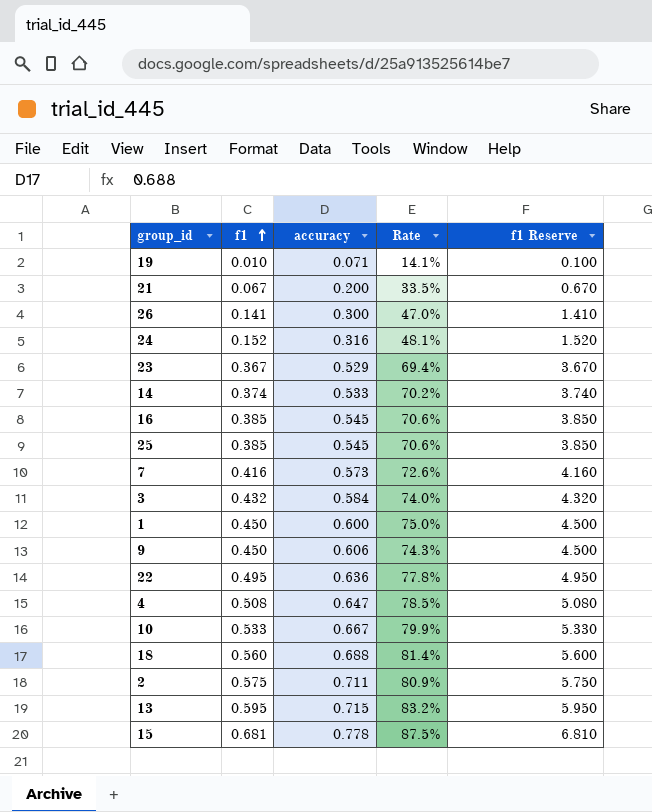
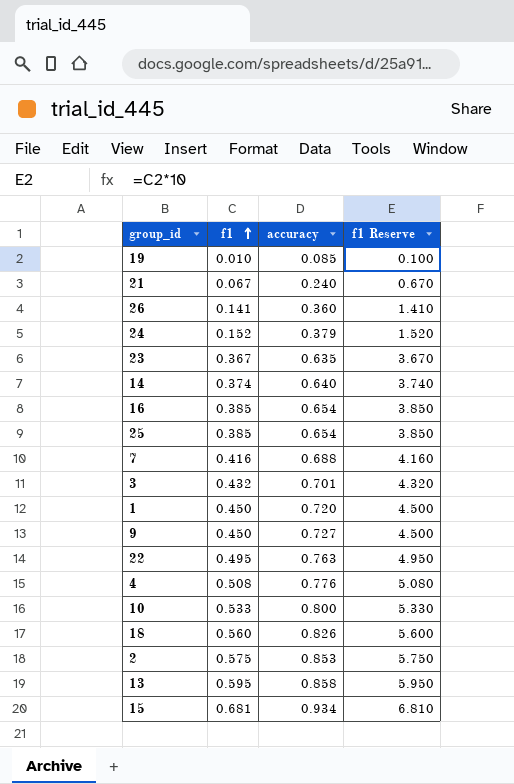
column Rate | formula: [f1] / [accuracy] -> none
19 | accuracy: 0.071 -> 0.085
21 | accuracy: 0.200 -> 0.240
26 | accuracy: 0.300 -> 0.360
24 | accuracy: 0.316 -> 0.379
23 | accuracy: 0.529 -> 0.635
14 | accuracy: 0.533 -> 0.640
16 | accuracy: 0.545 -> 0.654
25 | accuracy: 0.545 -> 0.654
7 | accuracy: 0.573 -> 0.688
3 | accuracy: 0.584 -> 0.701
1 | accuracy: 0.600 -> 0.720
9 | accuracy: 0.606 -> 0.727
22 | accuracy: 0.636 -> 0.763
4 | accuracy: 0.647 -> 0.776
10 | accuracy: 0.667 -> 0.800
18 | accuracy: 0.688 -> 0.826
2 | accuracy: 0.711 -> 0.853
13 | accuracy: 0.715 -> 0.858
15 | accuracy: 0.778 -> 0.934

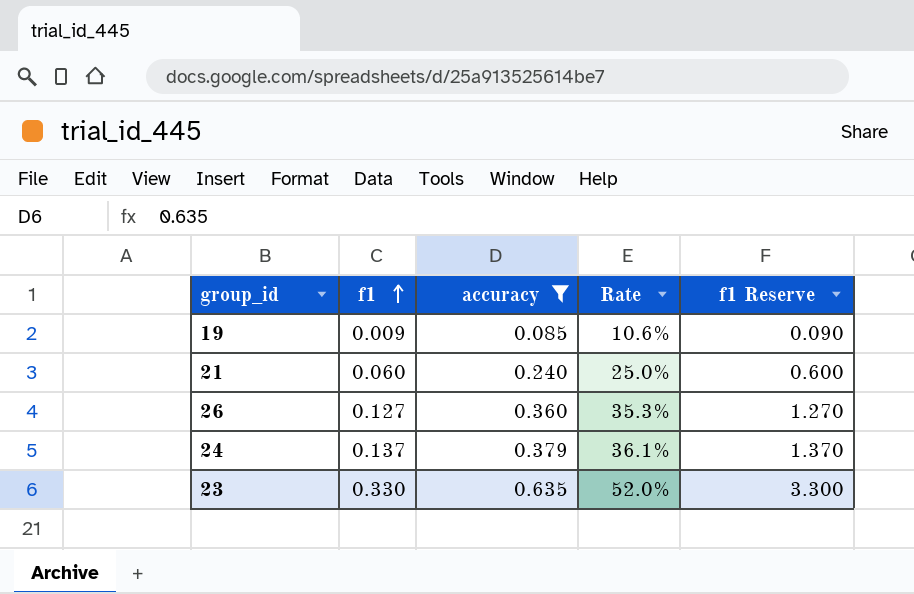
filter: none -> accuracy <= 0.635
column Rate | formula: none -> [f1] / [accuracy]
19 | f1: 0.010 -> 0.009
19 | f1 Reserve: 0.100 -> 0.090
21 | f1: 0.067 -> 0.060
21 | f1 Reserve: 0.670 -> 0.600
26 | f1: 0.141 -> 0.127
26 | f1 Reserve: 1.410 -> 1.270
24 | f1: 0.152 -> 0.137
24 | f1 Reserve: 1.520 -> 1.370
23 | f1: 0.367 -> 0.330
23 | f1 Reserve: 3.670 -> 3.300

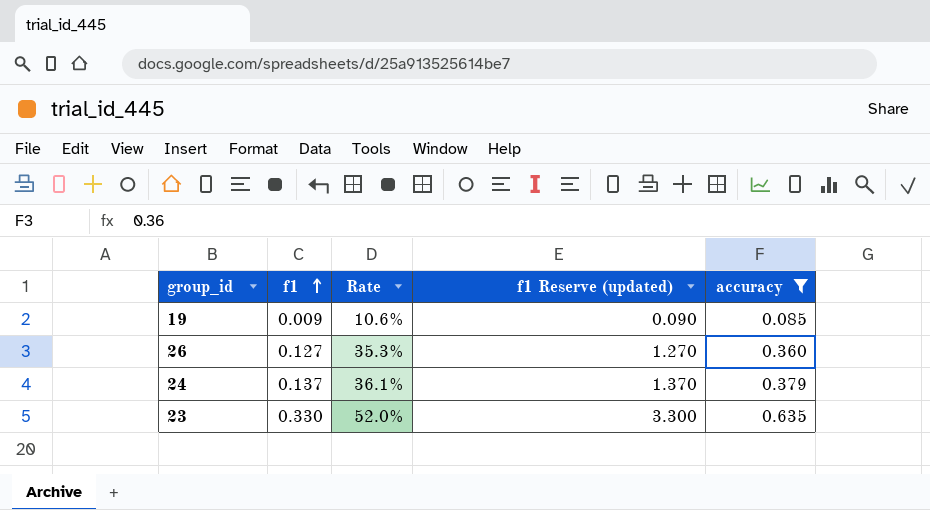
column name: f1 Reserve -> f1 Reserve (updated)
column accuracy | position: 3 -> 5
row 21: 0.060 | 0.240 | 25.0% | 0.600 -> none

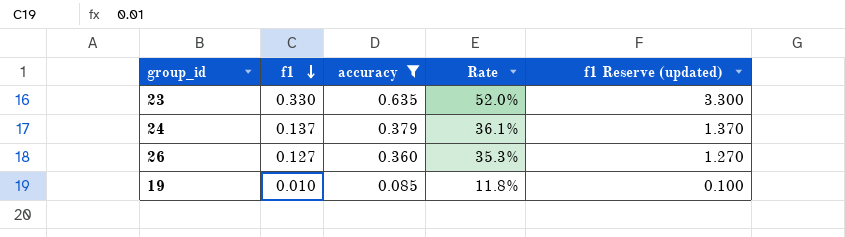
row order: f1 ascending -> f1 descending
column accuracy | position: 5 -> 3
19 | f1: 0.009 -> 0.010
19 | Rate: 10.6% -> 11.8%
19 | f1 Reserve (updated): 0.090 -> 0.100

